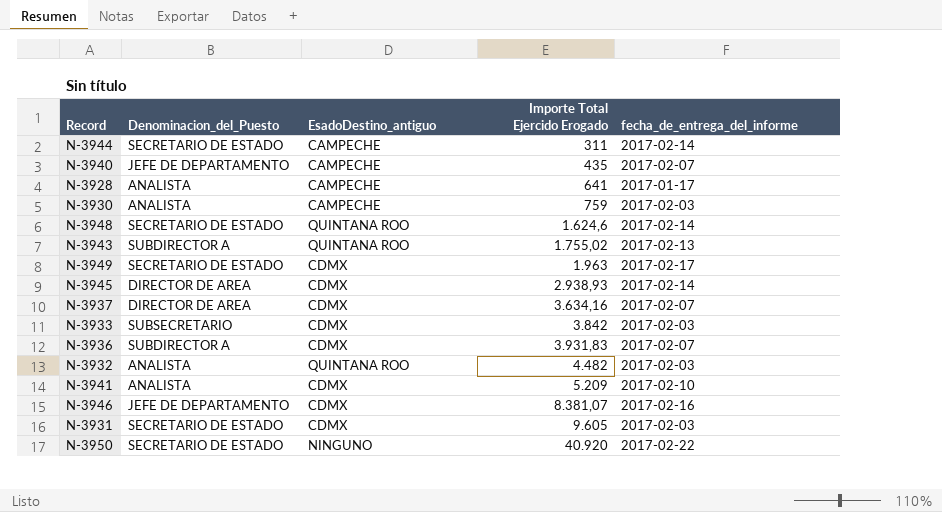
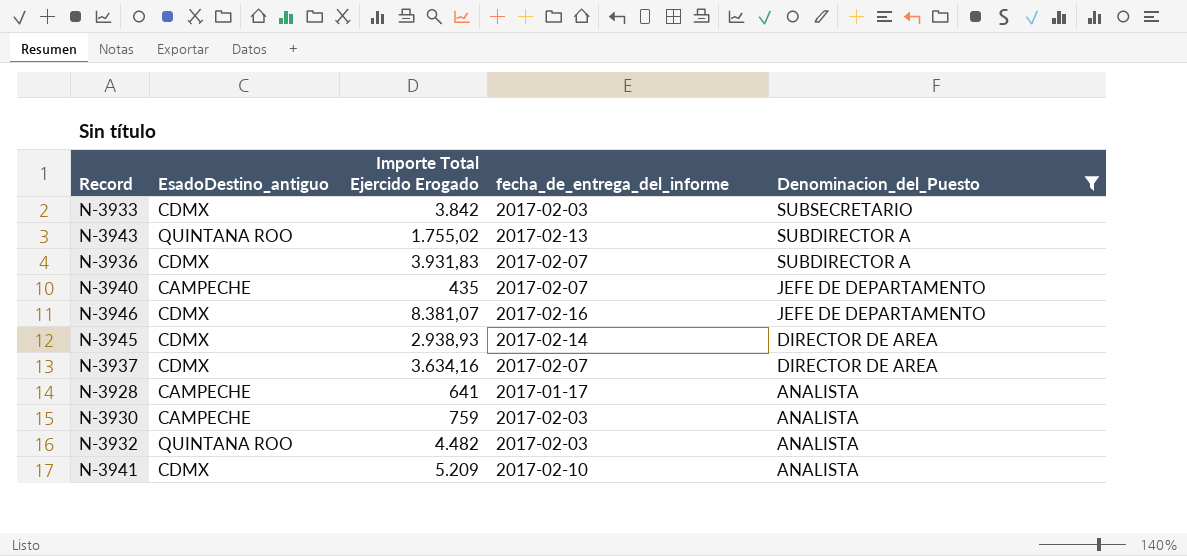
filter: none -> Denominacion_del_Puesto != SECRETARIO DE ESTADO
row order: Importe Total Ejercido Erogado ascending -> Denominacion_del_Puesto descending
column Denominacion_del_Puesto | position: 2 -> 5

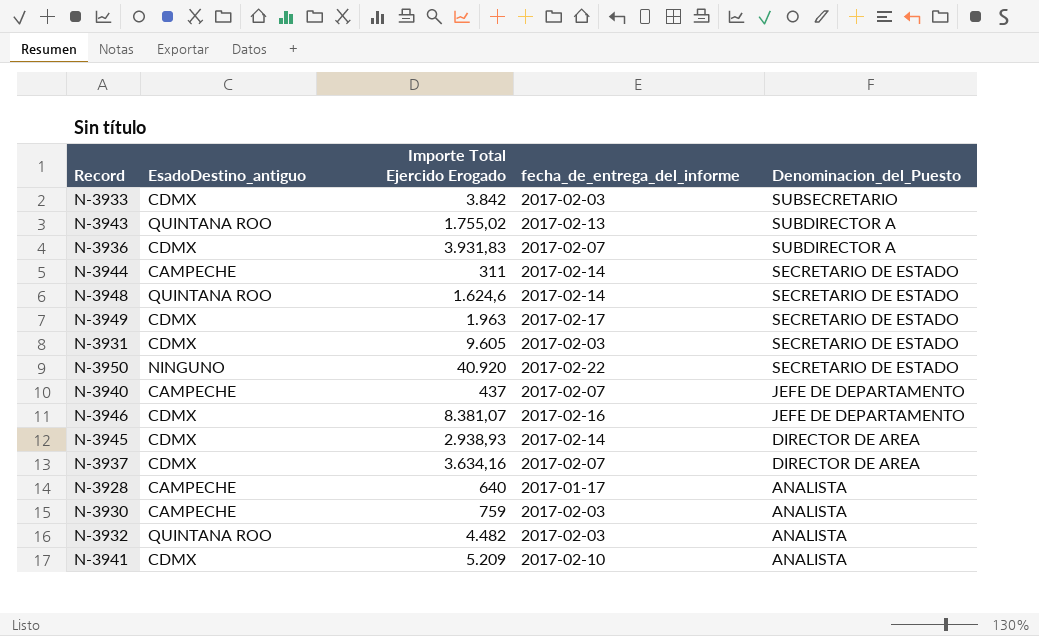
filter: Denominacion_del_Puesto != SECRETARIO DE ESTADO -> none
N-3940 | Importe Total Ejercido Erogado: 435 -> 437
N-3928 | Importe Total Ejercido Erogado: 641 -> 640

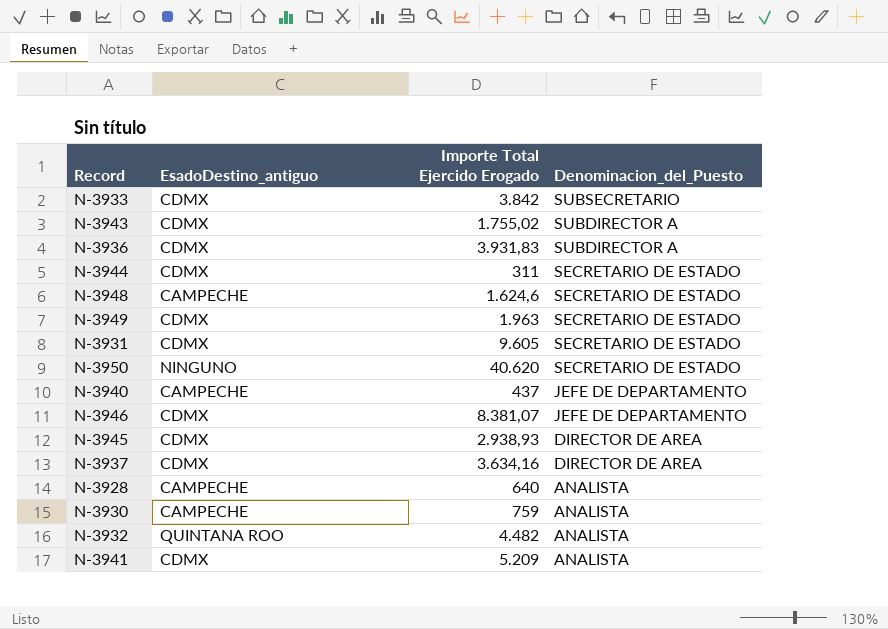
column fecha_de_entrega_del_informe | position: 4 -> none
N-3943 | EsadoDestino_antiguo: QUINTANA ROO -> CDMX
N-3944 | EsadoDestino_antiguo: CAMPECHE -> CDMX
N-3948 | EsadoDestino_antiguo: QUINTANA ROO -> CAMPECHE
N-3950 | Importe Total Ejercido Erogado: 40.920 -> 40.620

